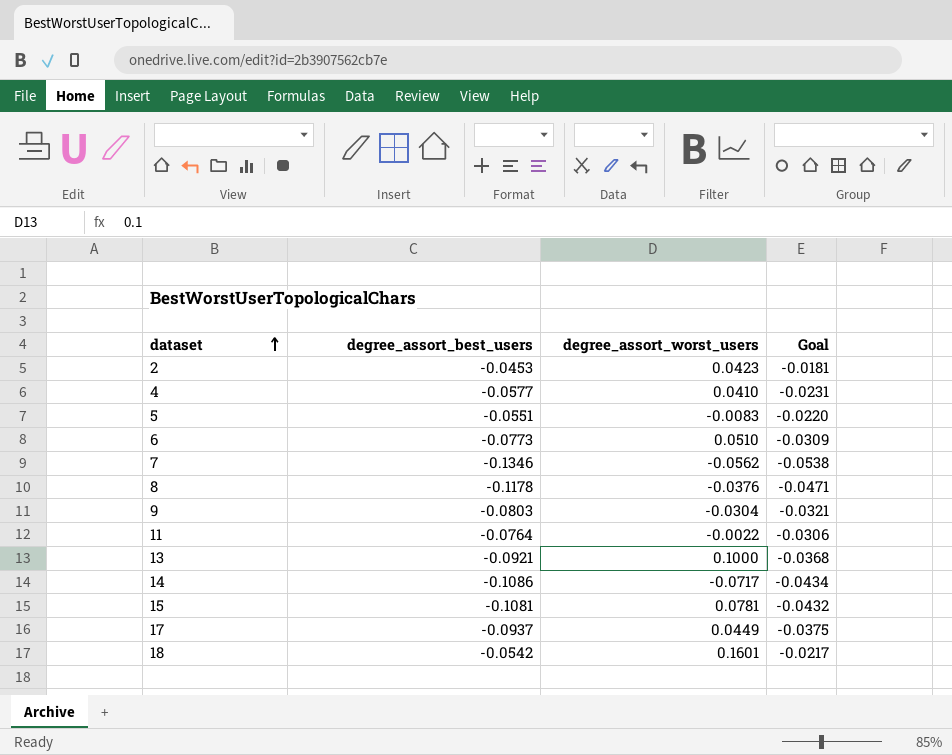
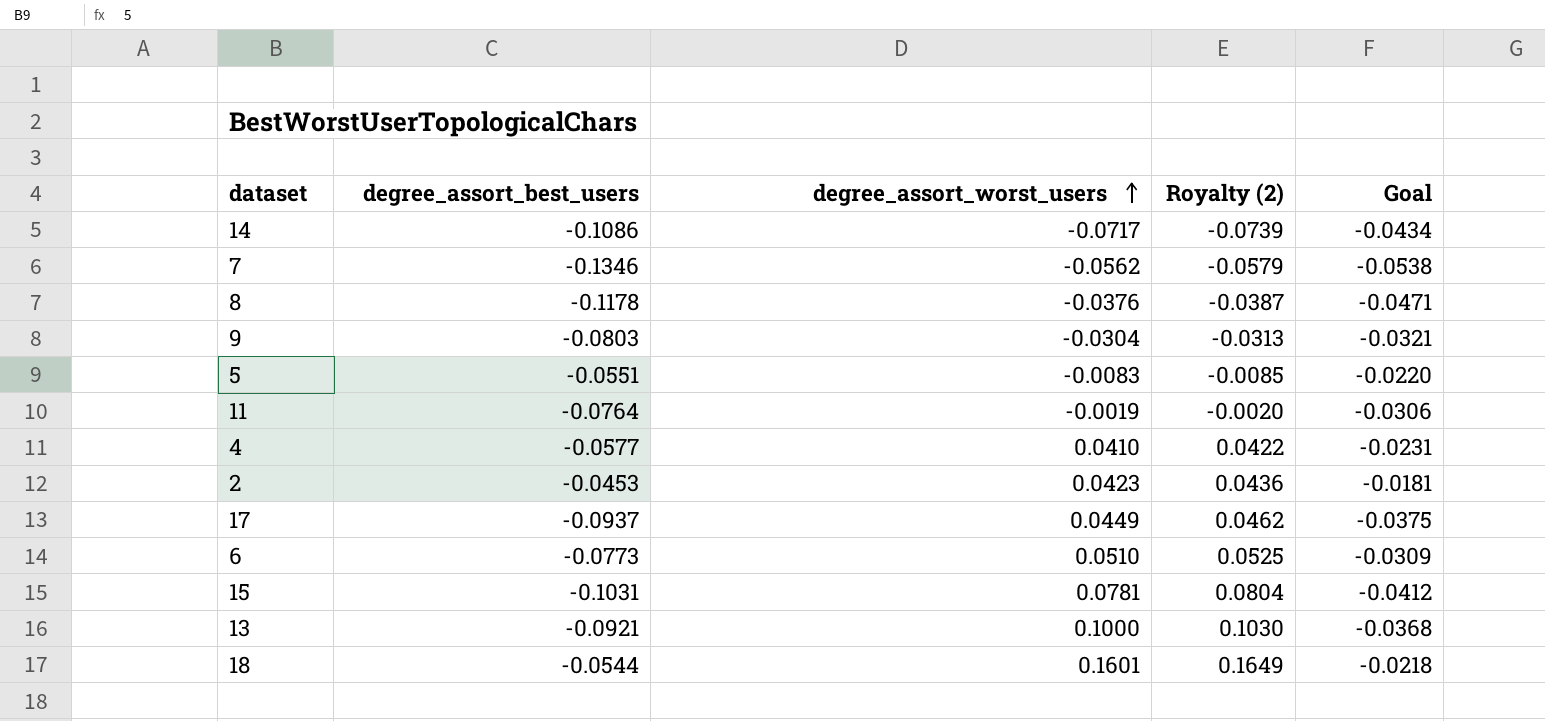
row order: dataset ascending -> degree_assort_worst_users ascending
column Royalty (2) | formula: none -> [degree_assort_worst_users] * 1.03
11 | degree_assort_worst_users: -0.0022 -> -0.0019
15 | degree_assort_best_users: -0.1081 -> -0.1031
15 | Goal: -0.0432 -> -0.0412
18 | degree_assort_best_users: -0.0542 -> -0.0544
18 | Goal: -0.0217 -> -0.0218

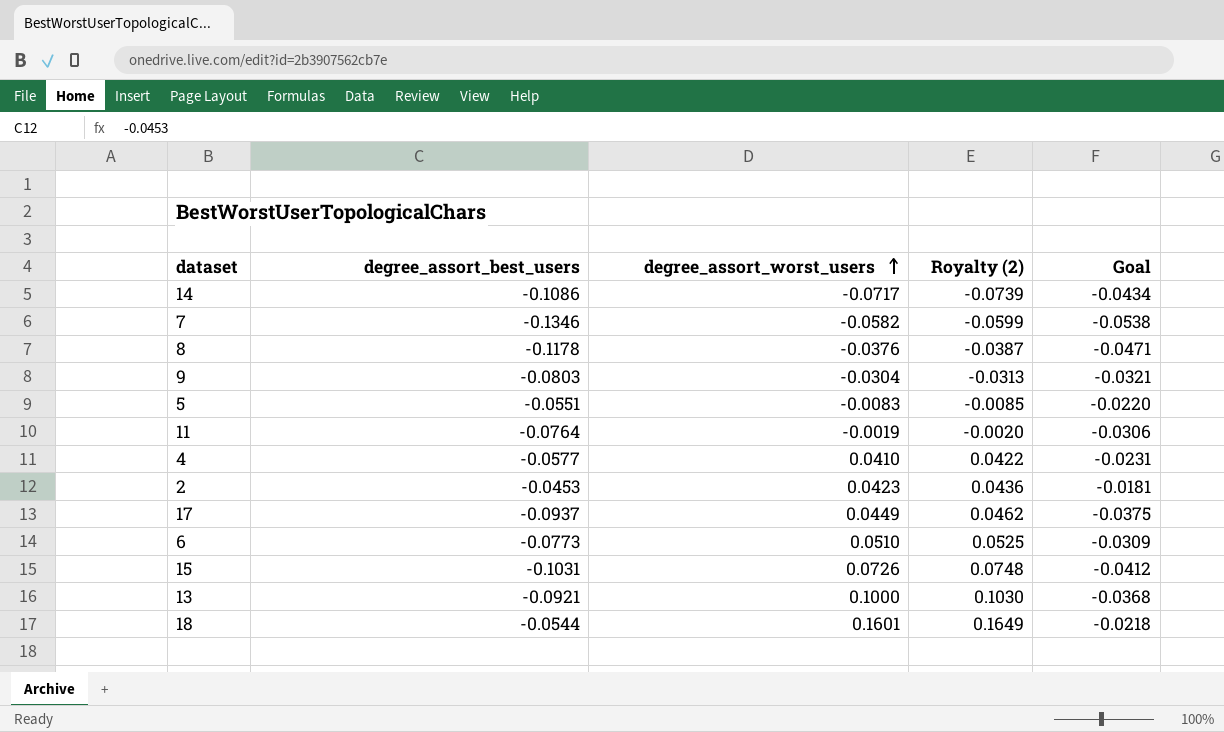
7 | degree_assort_worst_users: -0.0562 -> -0.0582
7 | Royalty (2): -0.0579 -> -0.0599
15 | degree_assort_worst_users: 0.0781 -> 0.0726
15 | Royalty (2): 0.0804 -> 0.0748

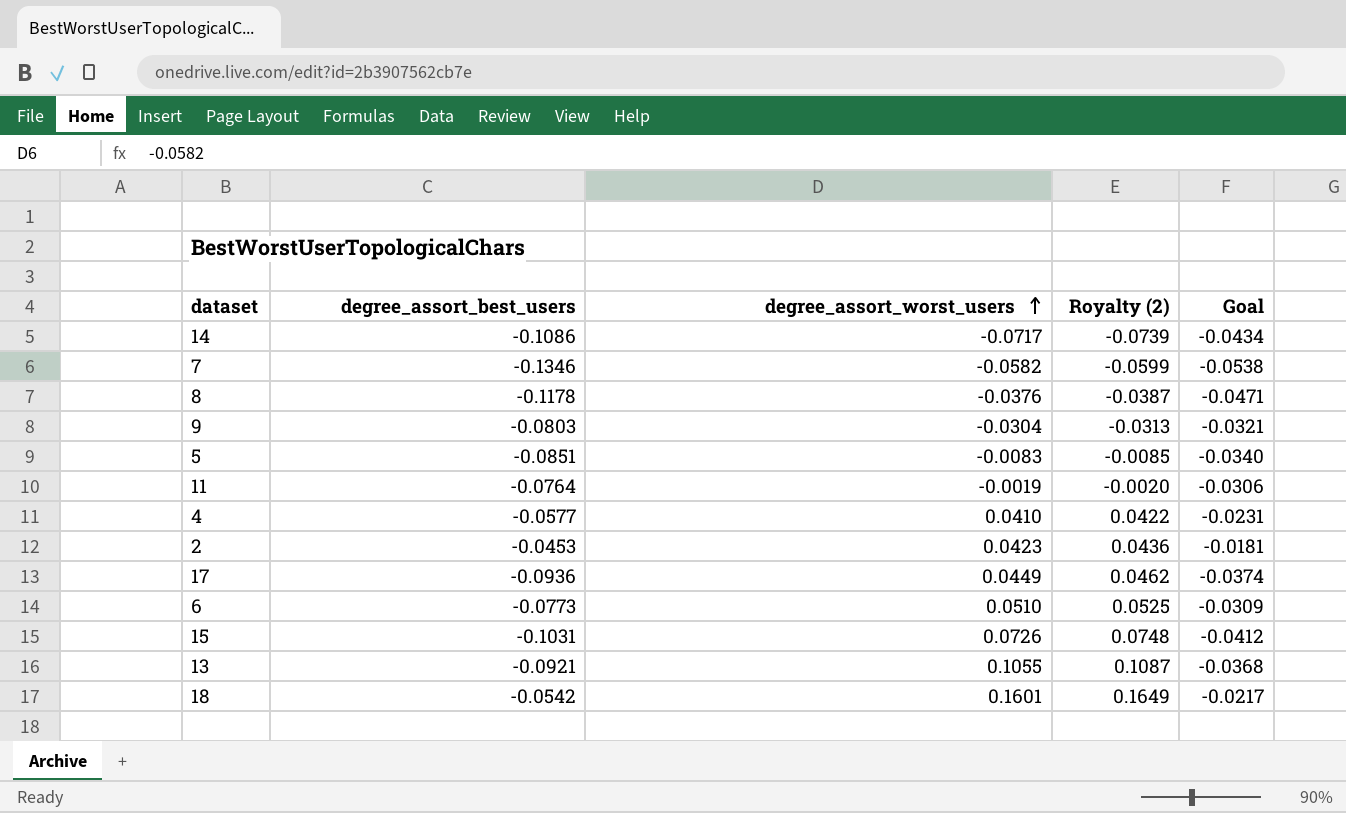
5 | degree_assort_best_users: -0.0551 -> -0.0851
5 | Goal: -0.0220 -> -0.0340
17 | degree_assort_best_users: -0.0937 -> -0.0936
17 | Goal: -0.0375 -> -0.0374
13 | degree_assort_worst_users: 0.1000 -> 0.1055
13 | Royalty (2): 0.1030 -> 0.1087
18 | degree_assort_best_users: -0.0544 -> -0.0542
18 | Goal: -0.0218 -> -0.0217

